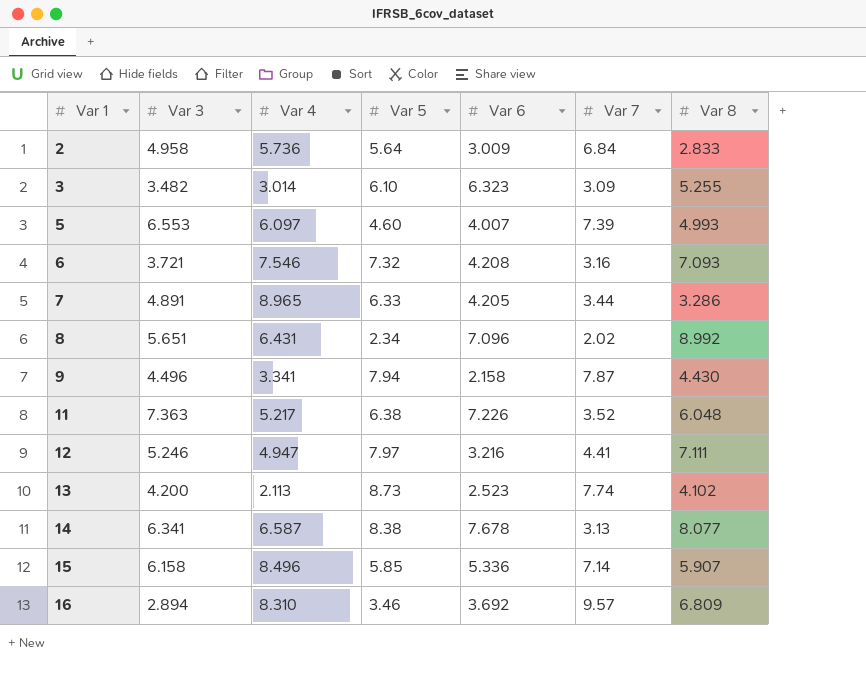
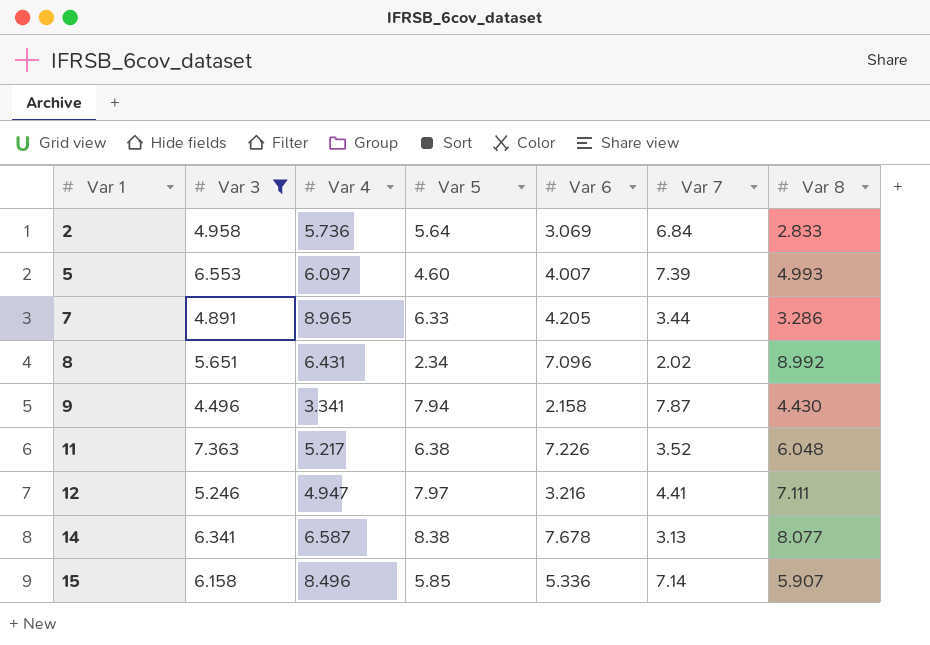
filter: none -> Var 3 >= 4.496
2 | Var 6: 3.009 -> 3.069

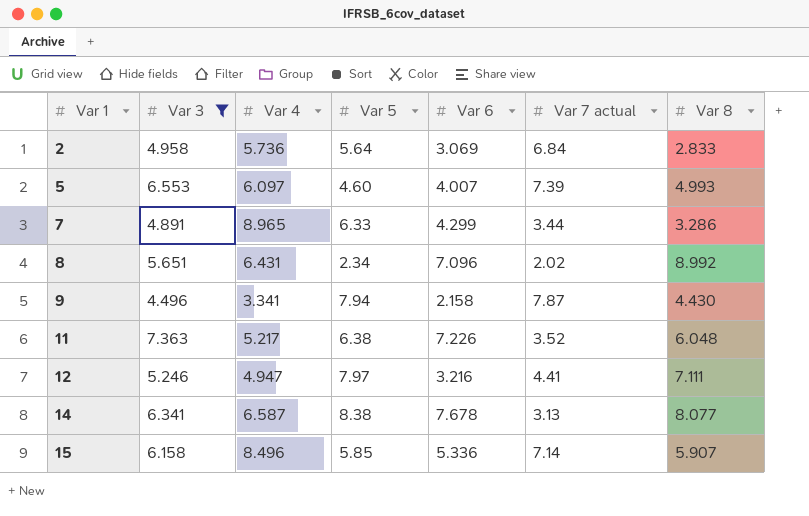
column name: Var 7 -> Var 7 actual
7 | Var 6: 4.205 -> 4.299

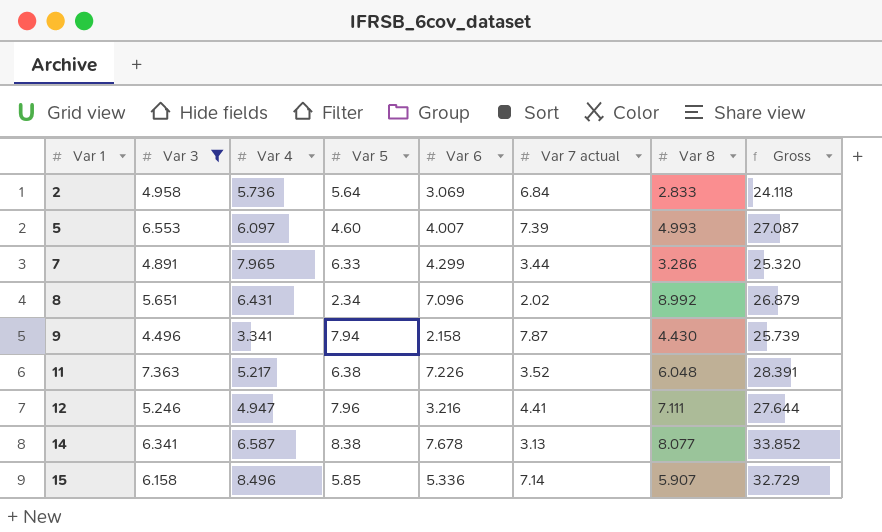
column Gross | formula: none -> [Var 4] + [Var 5] + [Var 6] + [Var 7 actual] + [Var 8]
7 | Var 4: 8.965 -> 7.965
12 | Var 5: 7.97 -> 7.96

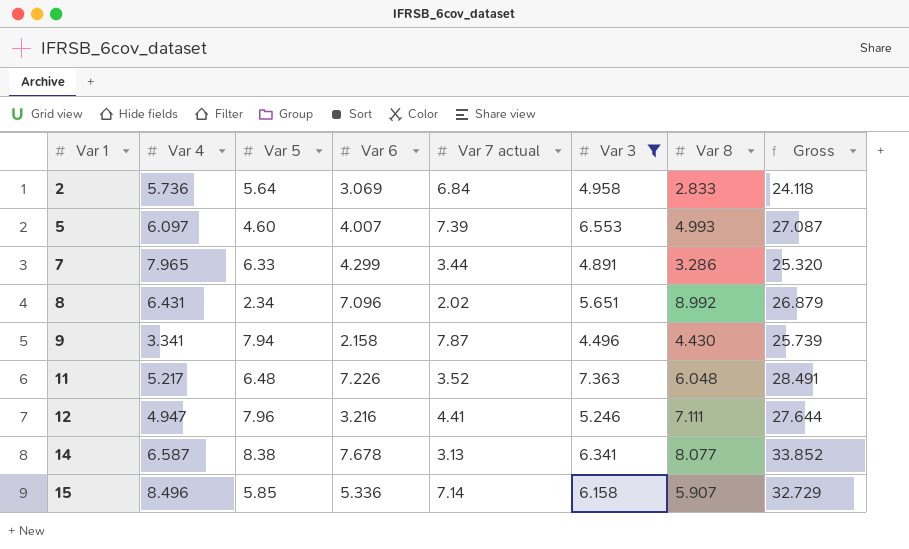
column Var 3 | position: 2 -> 6
11 | Var 5: 6.38 -> 6.48
11 | Gross: 28.391 -> 28.491

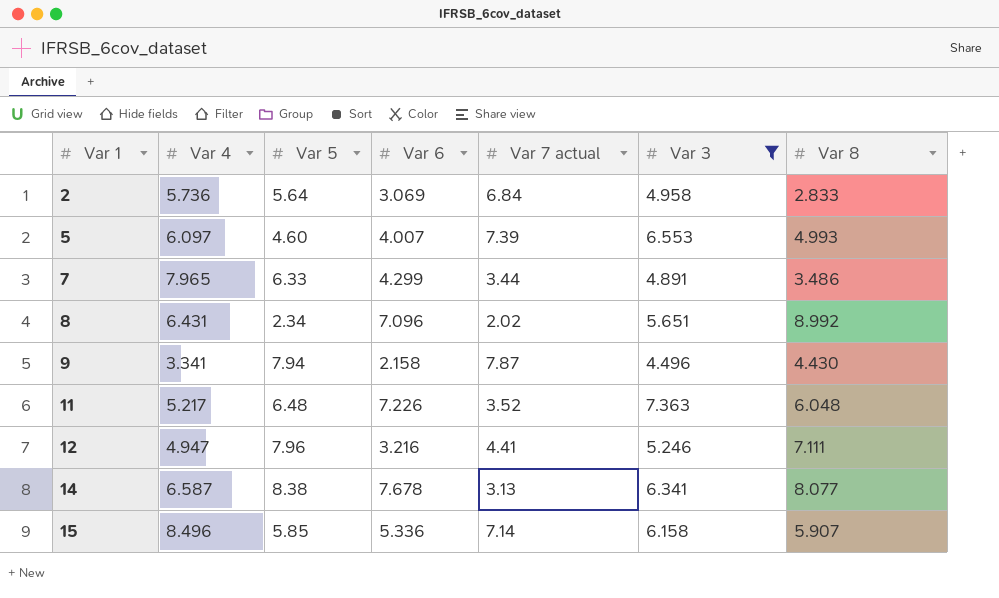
column Gross | formula: [Var 4] + [Var 5] + [Var 6] + [Var 7 actual] + [Var 8] -> none
7 | Var 8: 3.286 -> 3.486

